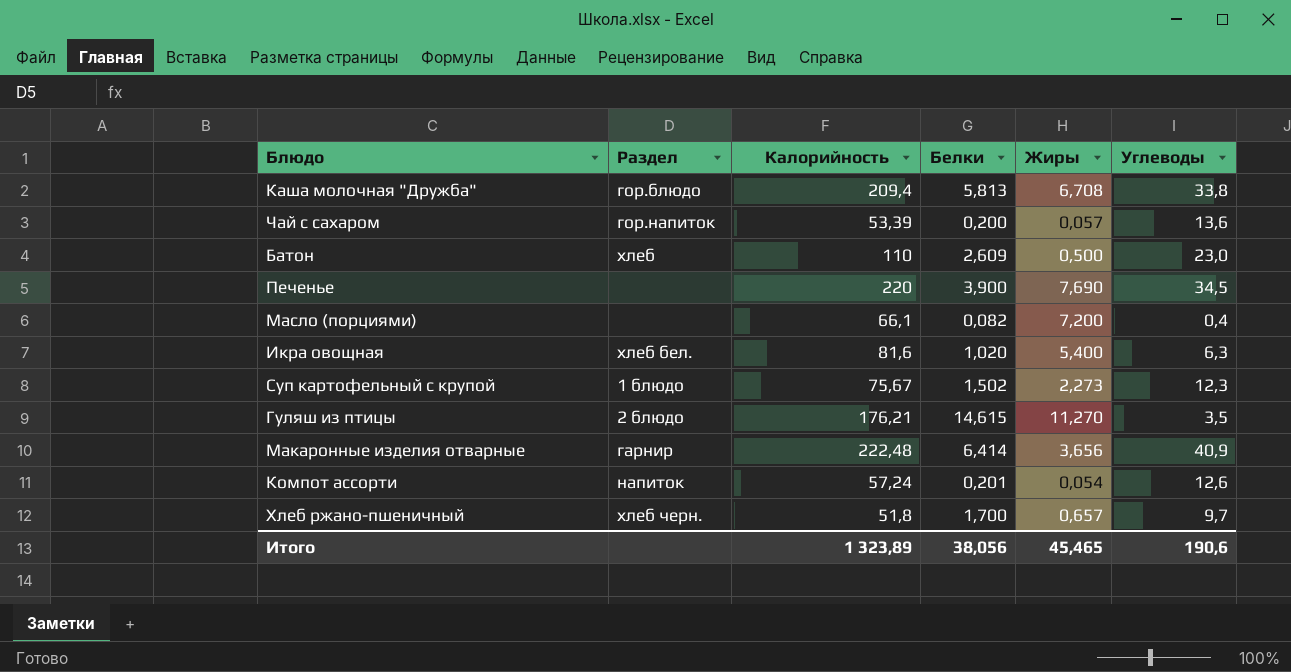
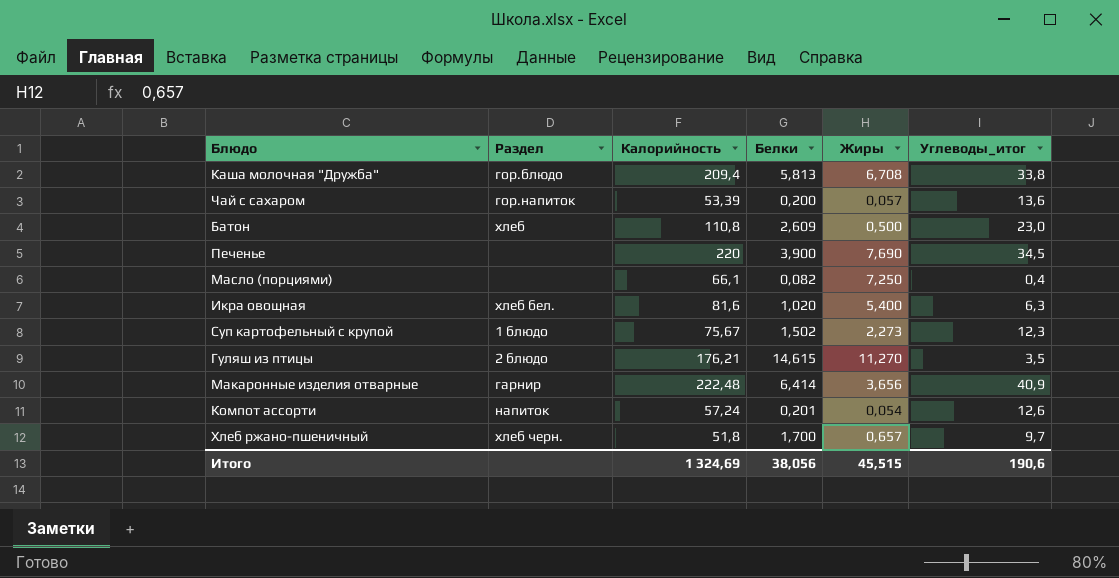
column name: Углеводы -> Углеводы_итог
Батон | Калорийность: 110 -> 110,8
Масло (порциями) | Жиры: 7,200 -> 7,250
Итого | Калорийность: 1 323,89 -> 1 324,69
Итого | Жиры: 45,465 -> 45,515

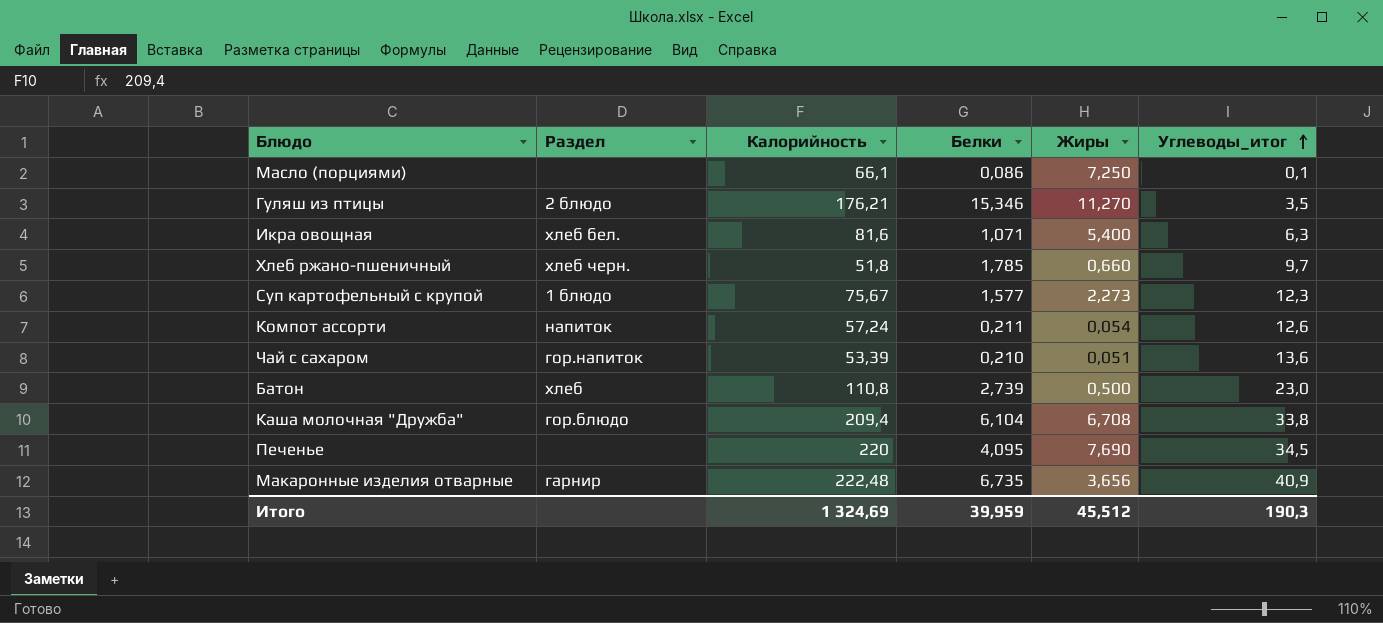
row order: none -> Углеводы_итог ascending
Масло (порциями) | Белки: 0,082 -> 0,086
Масло (порциями) | Углеводы_итог: 0,4 -> 0,1
Гуляш из птицы | Белки: 14,615 -> 15,346
Икра овощная | Белки: 1,020 -> 1,071
Хлеб ржано-пшеничный | Белки: 1,700 -> 1,785
Хлеб ржано-пшеничный | Жиры: 0,657 -> 0,660
Суп картофельный с крупой | Белки: 1,502 -> 1,577
Компот ассорти | Белки: 0,201 -> 0,211
Чай с сахаром | Белки: 0,200 -> 0,210
Чай с сахаром | Жиры: 0,057 -> 0,051
Батон | Белки: 2,609 -> 2,739
Каша молочная "Дружба" | Белки: 5,813 -> 6,104
Печенье | Белки: 3,900 -> 4,095
Макаронные изделия отварные | Белки: 6,414 -> 6,735
Итого | Белки: 38,056 -> 39,959
Итого | Жиры: 45,515 -> 45,512
Итого | Углеводы_итог: 190,6 -> 190,3

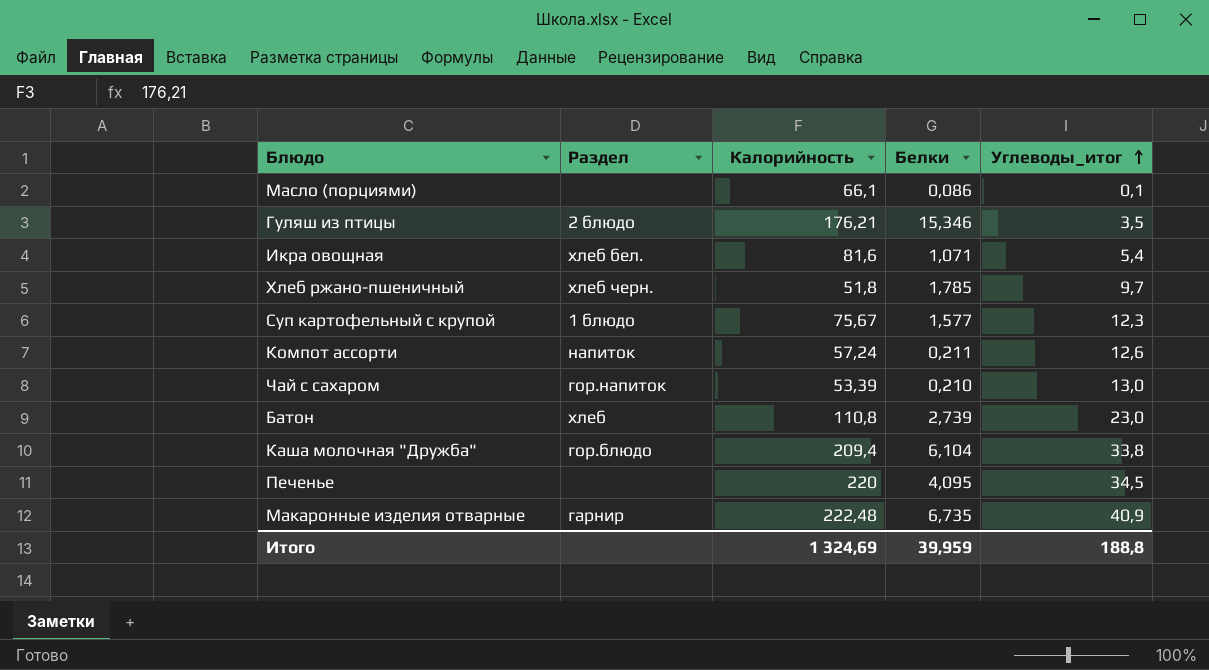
column Жиры | position: 5 -> none
Икра овощная | Углеводы_итог: 6,3 -> 5,4
Чай с сахаром | Углеводы_итог: 13,6 -> 13,0
Итого | Углеводы_итог: 190,3 -> 188,8

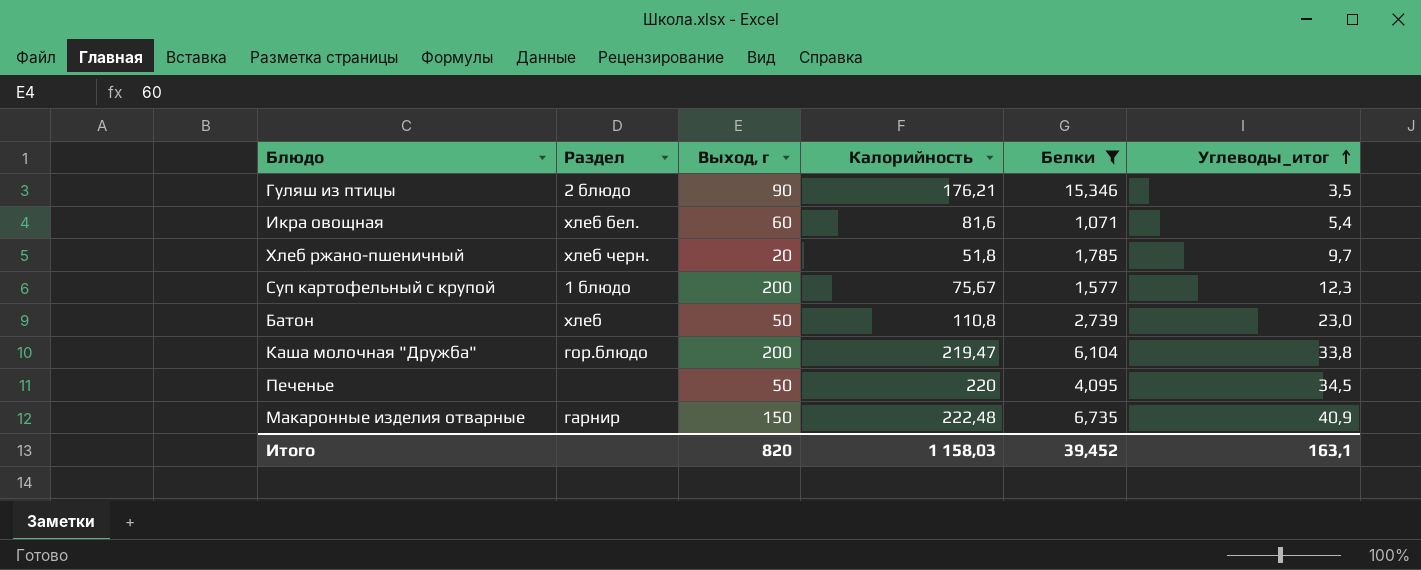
filter: none -> Белки >= 1,071
column Выход, г | position: none -> 3
Каша молочная "Дружба" | Калорийность: 209,4 -> 219,47
Итого | Калорийность: 1 324,69 -> 1 158,03
Итого | Белки: 39,959 -> 39,452
Итого | Углеводы_итог: 188,8 -> 163,1

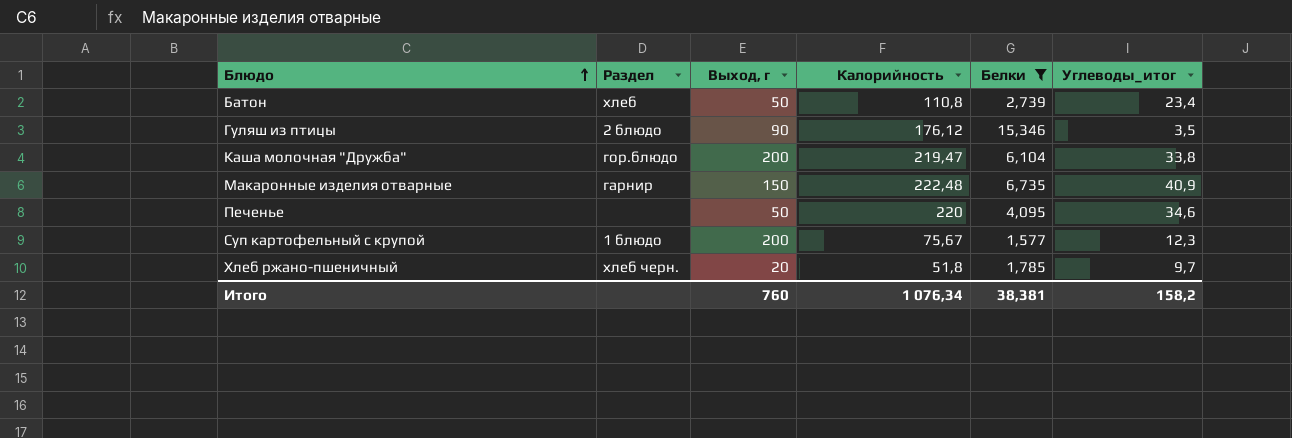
row order: Углеводы_итог ascending -> Блюдо ascending
row Икра овощная: хлеб бел. | 60 | 81,6 | 1,071 | 5,4 -> none
Батон | Углеводы_итог: 23,0 -> 23,4
Гуляш из птицы | Калорийность: 176,21 -> 176,12
Печенье | Углеводы_итог: 34,5 -> 34,6
Итого | Выход, г: 820 -> 760
Итого | Калорийность: 1 158,03 -> 1 076,34
Итого | Белки: 39,452 -> 38,381
Итого | Углеводы_итог: 163,1 -> 158,2

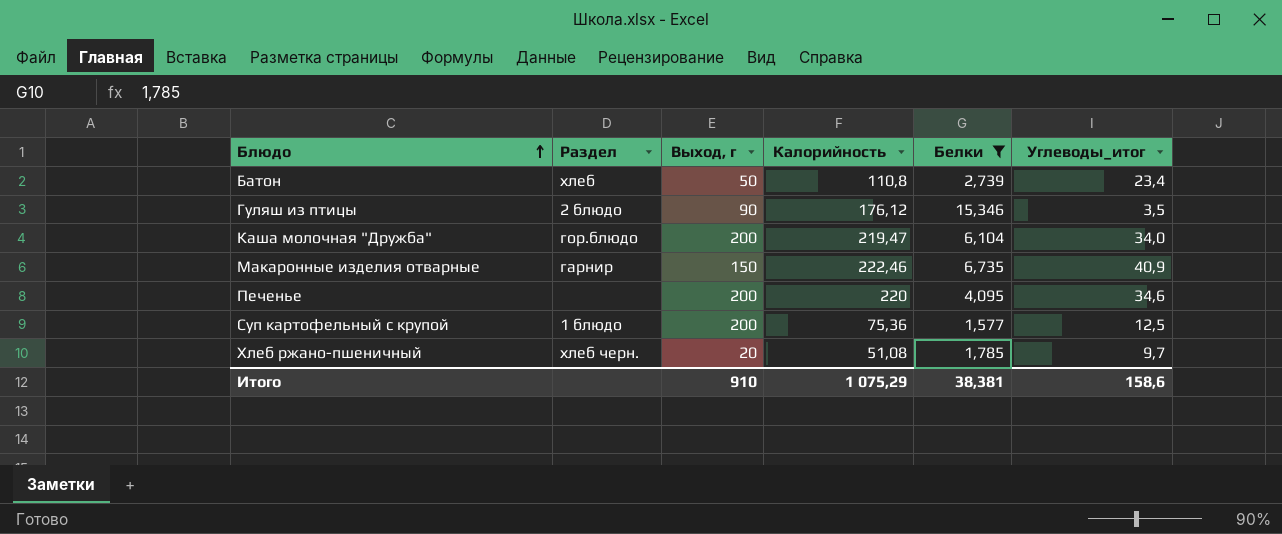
Каша молочная "Дружба" | Углеводы_итог: 33,8 -> 34,0
Макаронные изделия отварные | Калорийность: 222,48 -> 222,46
Печенье | Выход, г: 50 -> 200
Суп картофельный с крупой | Калорийность: 75,67 -> 75,36
Суп картофельный с крупой | Углеводы_итог: 12,3 -> 12,5
Хлеб ржано-пшеничный | Калорийность: 51,8 -> 51,08
Итого | Выход, г: 760 -> 910
Итого | Калорийность: 1 076,34 -> 1 075,29
Итого | Углеводы_итог: 158,2 -> 158,6

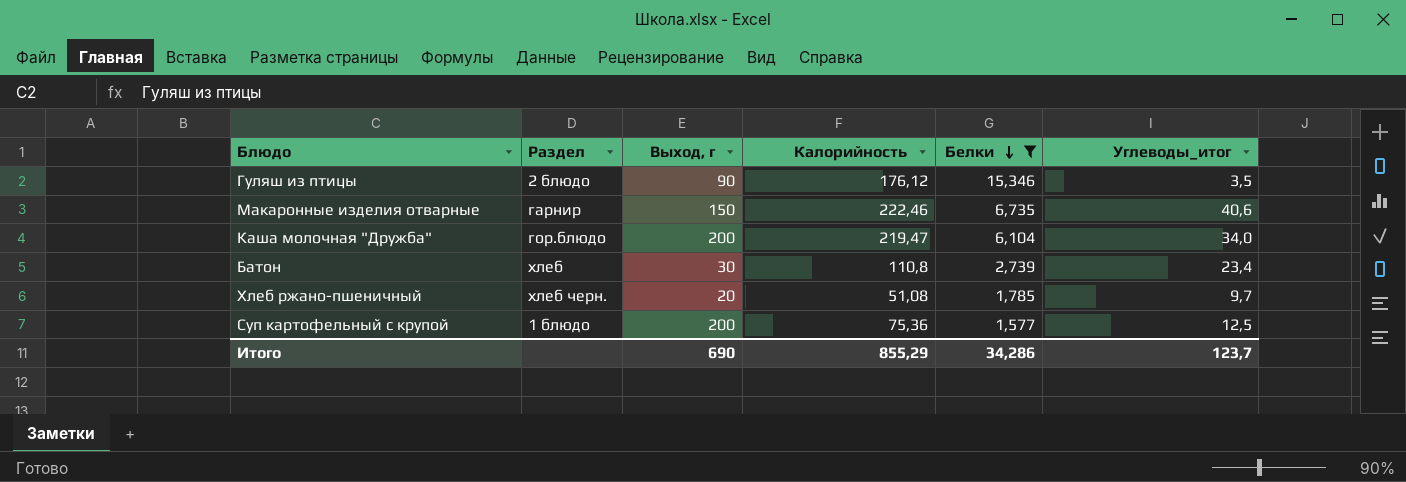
row order: Блюдо ascending -> Белки descending
row Печенье: none | 200 | 220 | 4,095 | 34,6 -> none
Макаронные изделия отварные | Углеводы_итог: 40,9 -> 40,6
Батон | Выход, г: 50 -> 30
Итого | Выход, г: 910 -> 690
Итого | Калорийность: 1 075,29 -> 855,29
Итого | Белки: 38,381 -> 34,286
Итого | Углеводы_итог: 158,6 -> 123,7

